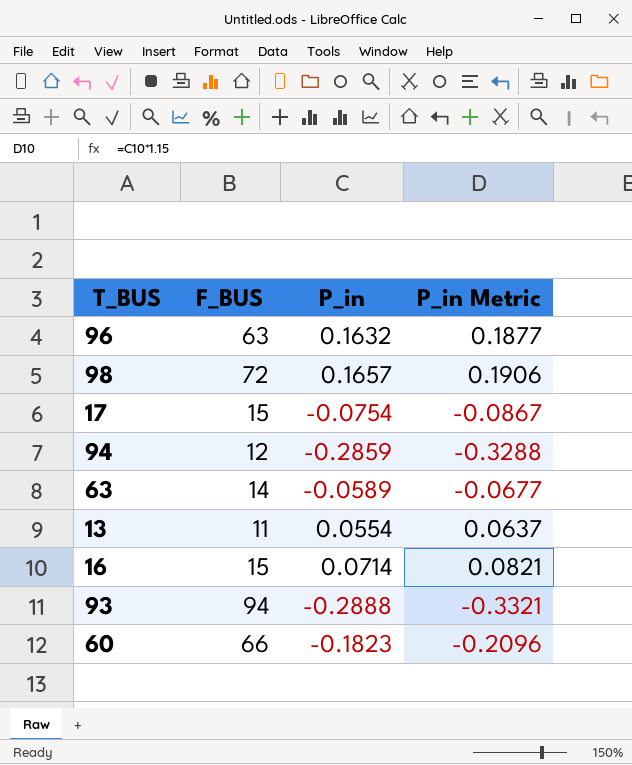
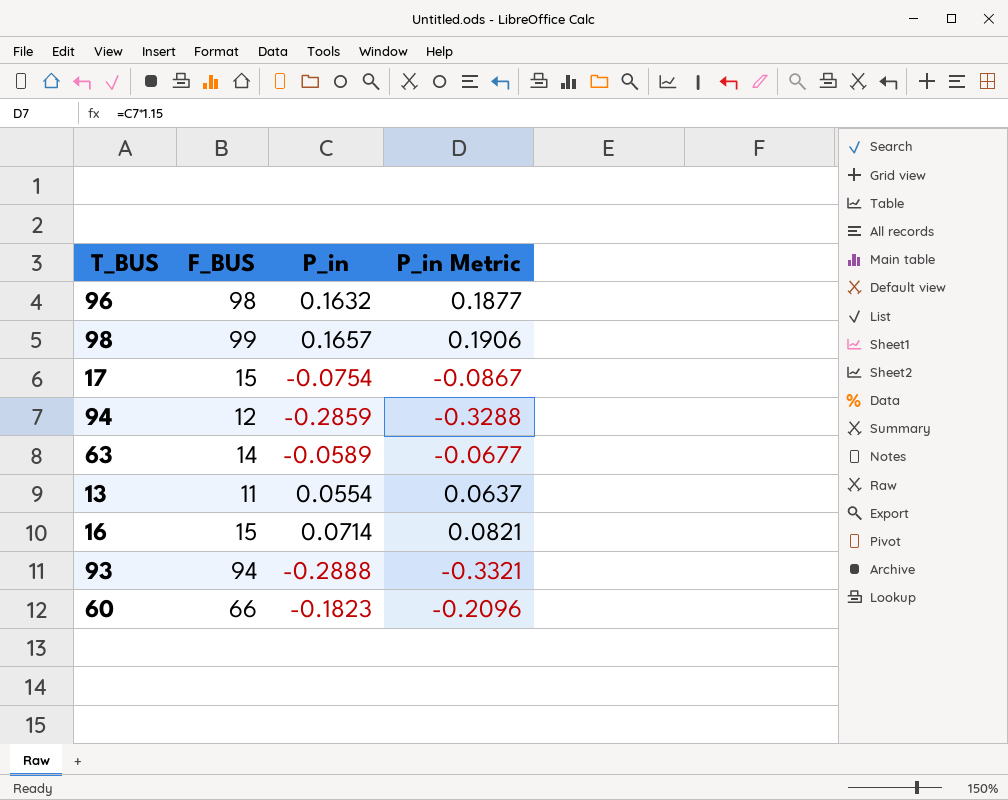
96 | F_BUS: 63 -> 98
98 | F_BUS: 72 -> 99

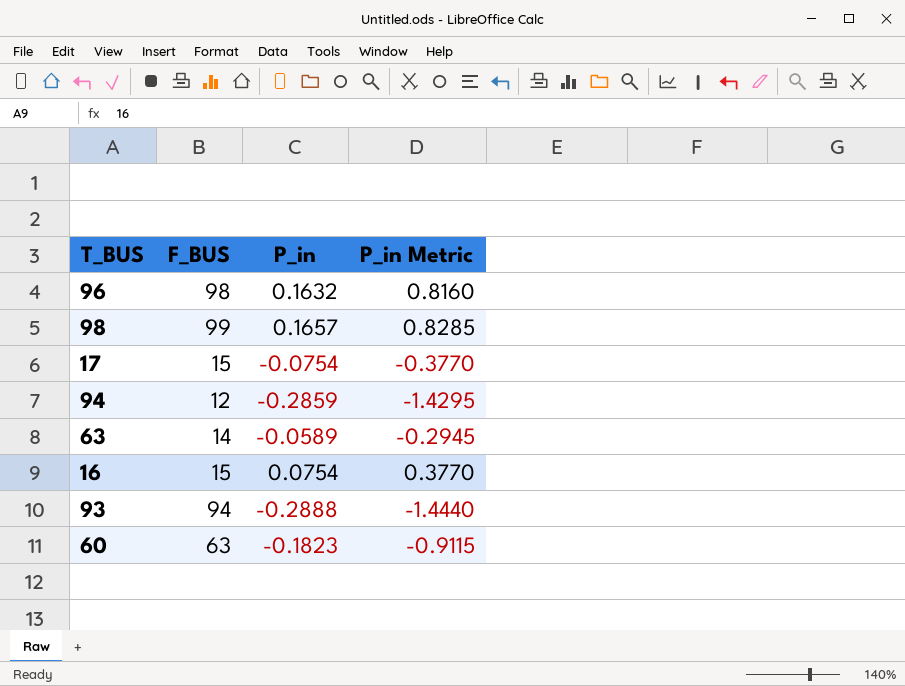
column P_in Metric | formula: [P_in] * 1.15 -> [P_in] * 5
row 13: 11 | 0.0554 | 0.0637 -> none
16 | P_in: 0.0714 -> 0.0754
60 | F_BUS: 66 -> 63

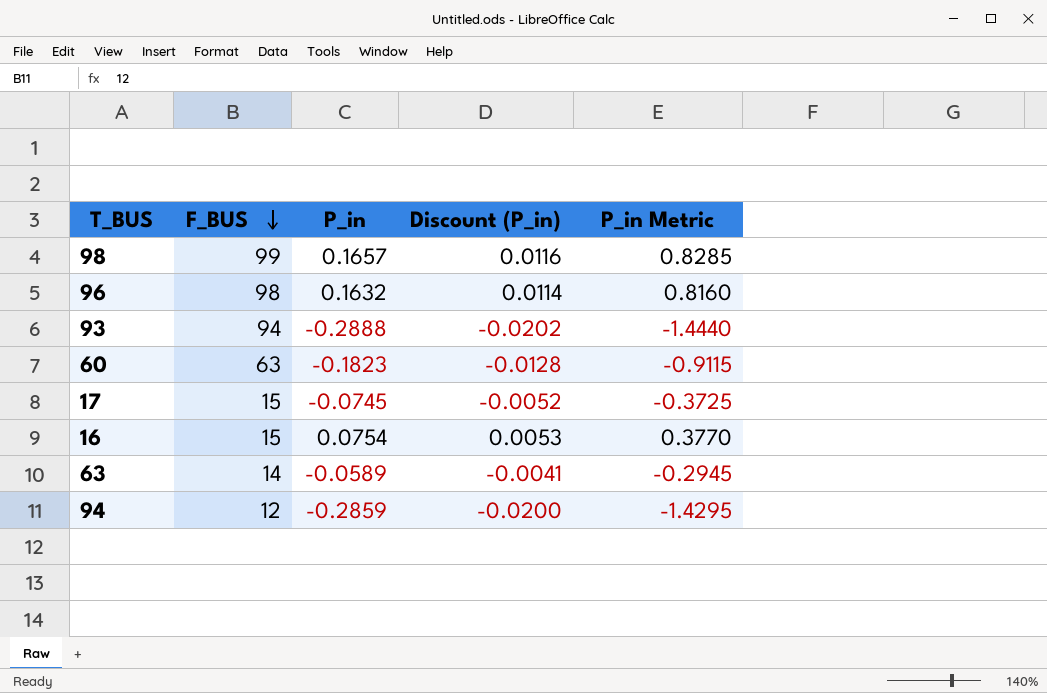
row order: none -> F_BUS descending
column Discount (P_in) | formula: none -> [P_in] * 0.07
17 | P_in: -0.0754 -> -0.0745
17 | P_in Metric: -0.3770 -> -0.3725

